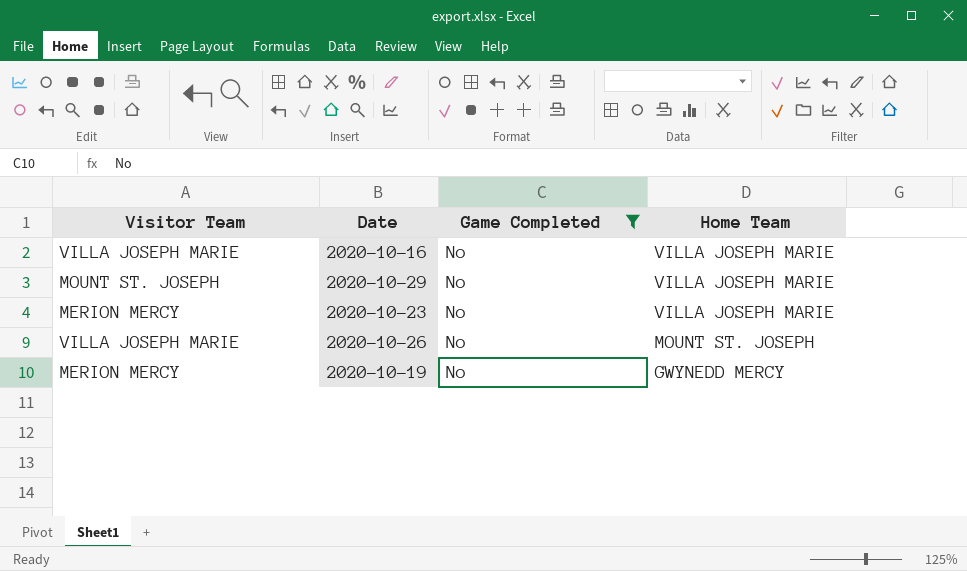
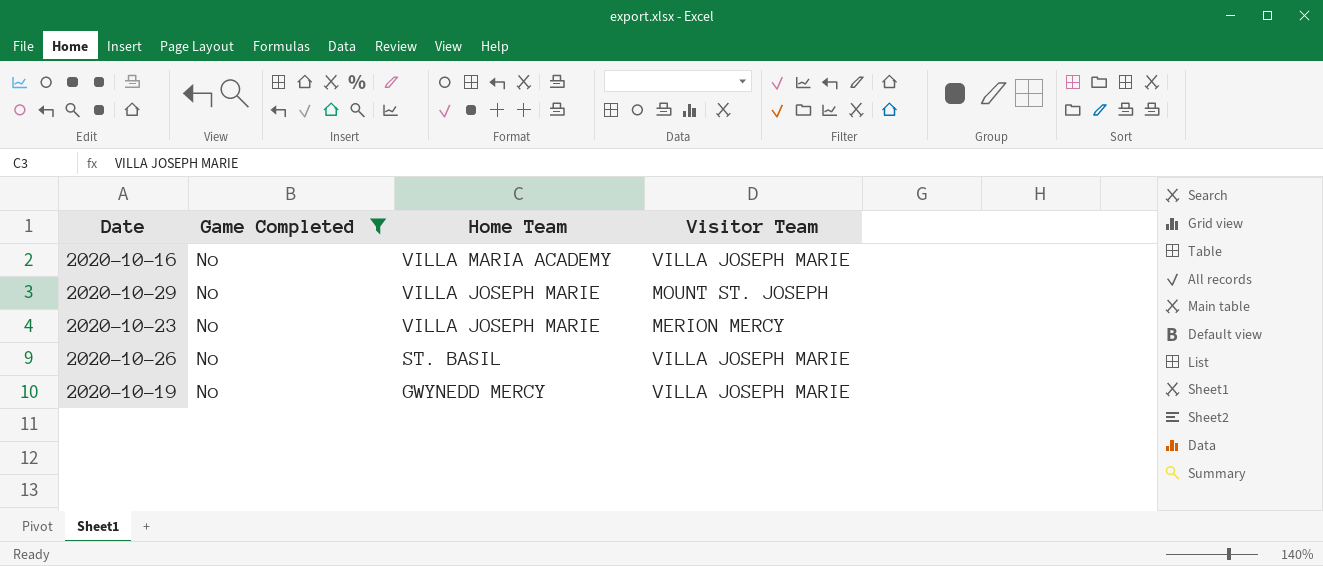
column Visitor Team | position: 1 -> 4
2020-10-16 | Home Team: VILLA JOSEPH MARIE -> VILLA MARIA ACADEMY
2020-10-26 | Home Team: MOUNT ST. JOSEPH -> ST. BASIL
2020-10-19 | Visitor Team: MERION MERCY -> VILLA JOSEPH MARIE

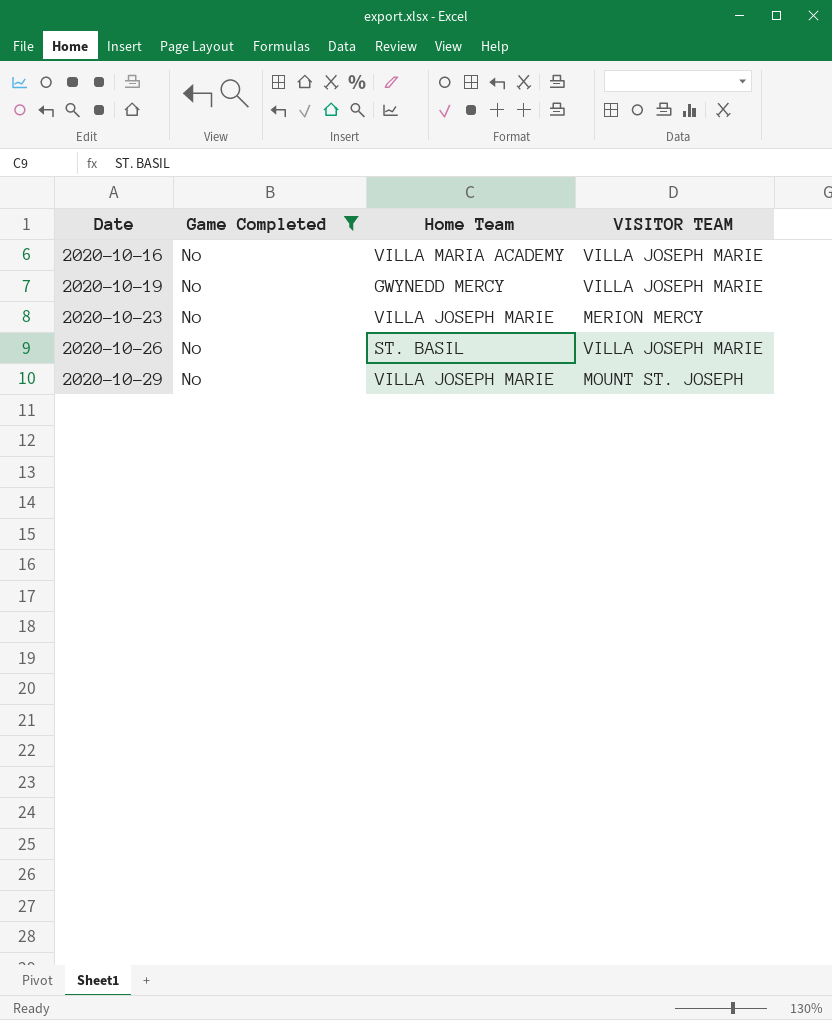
row order: Home Team descending -> Date ascending
column name: Visitor Team -> VISITOR TEAM

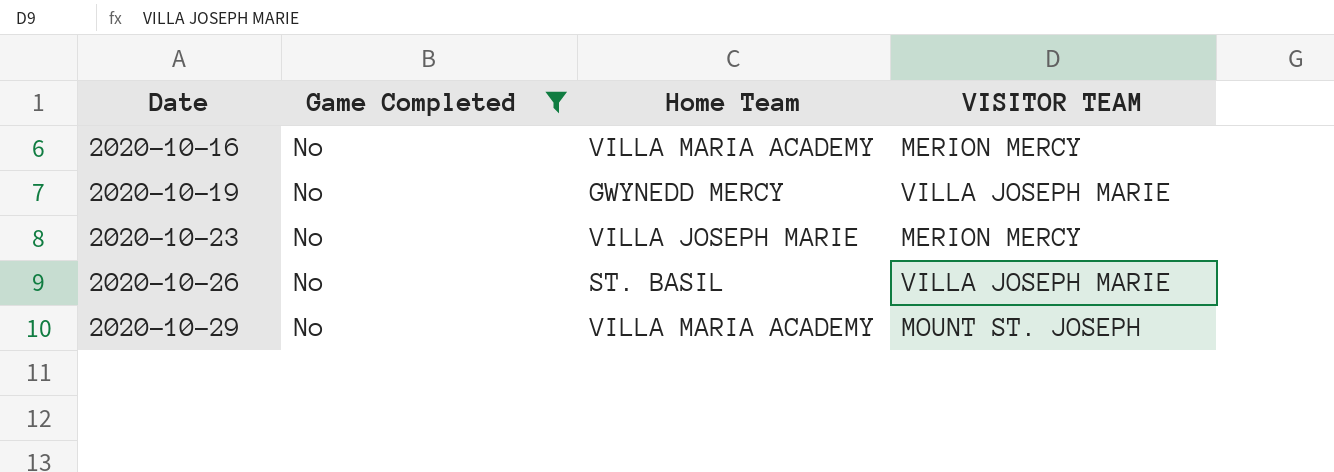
2020-10-16 | VISITOR TEAM: VILLA JOSEPH MARIE -> MERION MERCY
2020-10-29 | Home Team: VILLA JOSEPH MARIE -> VILLA MARIA ACADEMY

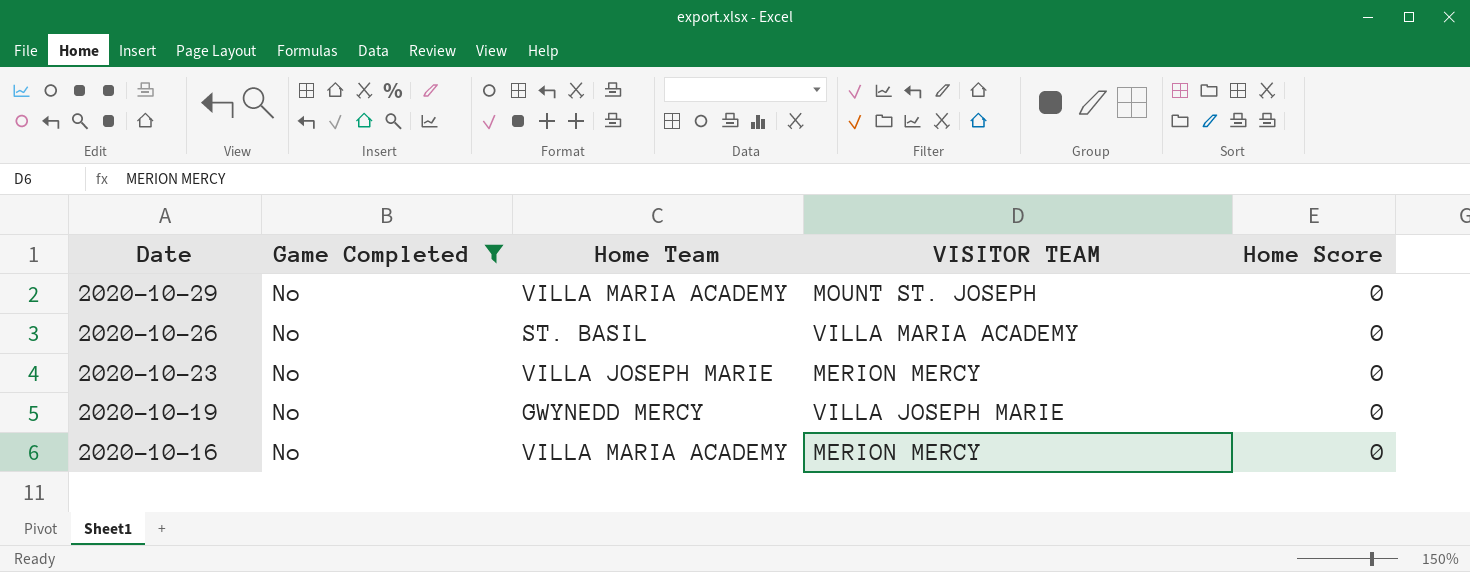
row order: Date ascending -> Date descending
column Home Score | position: none -> 5
2020-10-26 | VISITOR TEAM: VILLA JOSEPH MARIE -> VILLA MARIA ACADEMY

